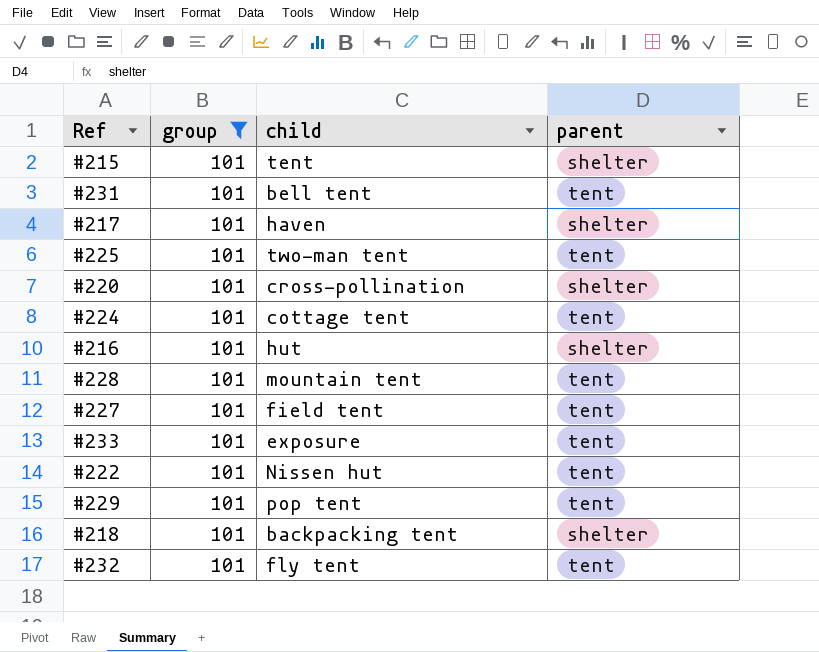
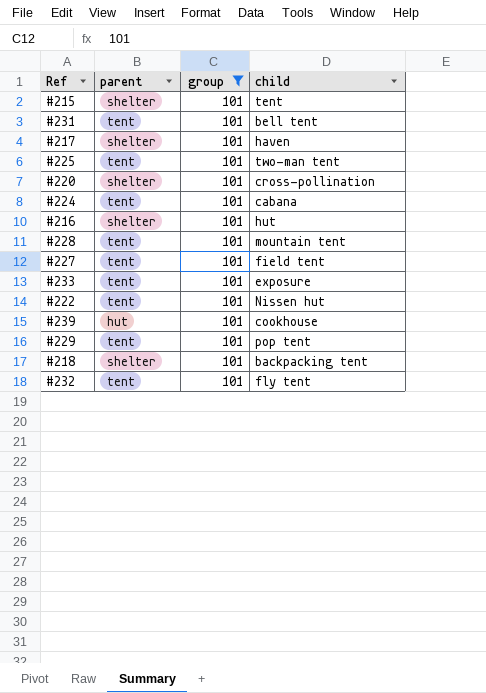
column parent | position: 4 -> 2
#224 | child: cottage tent -> cabana
row #239: none -> hut | 101 | cookhouse

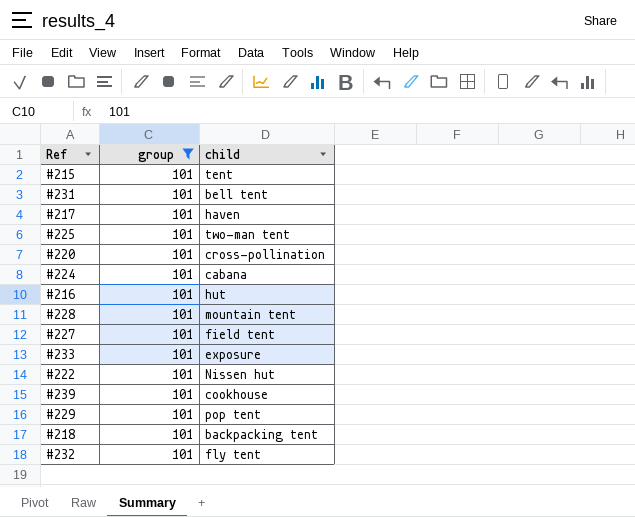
column parent | position: 2 -> none

